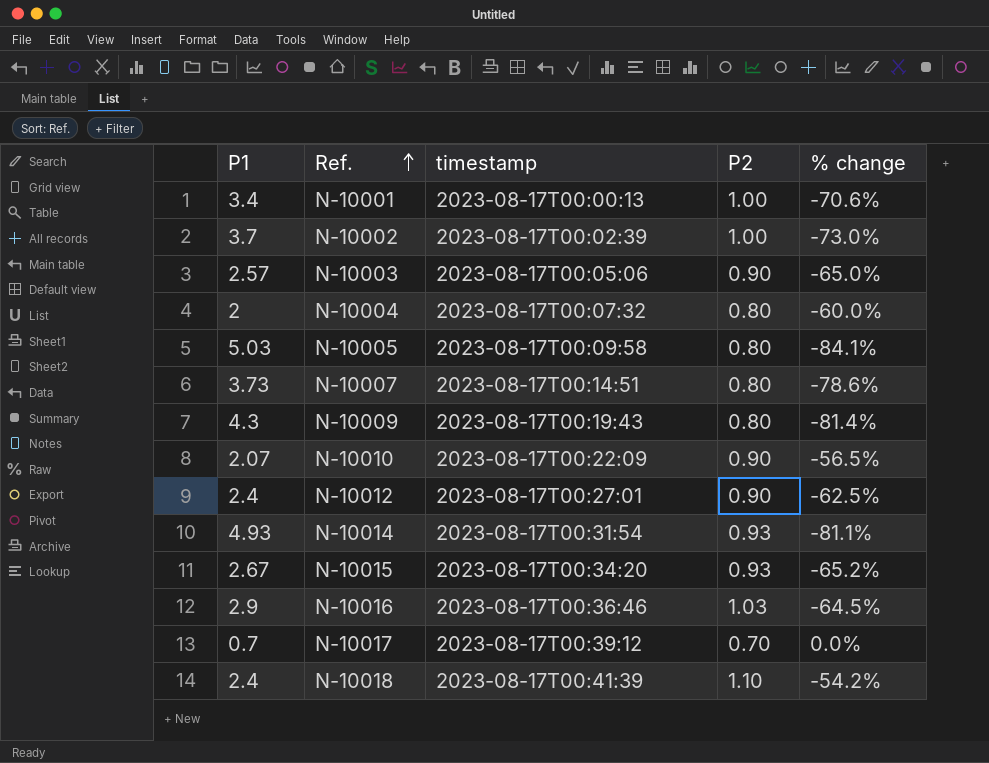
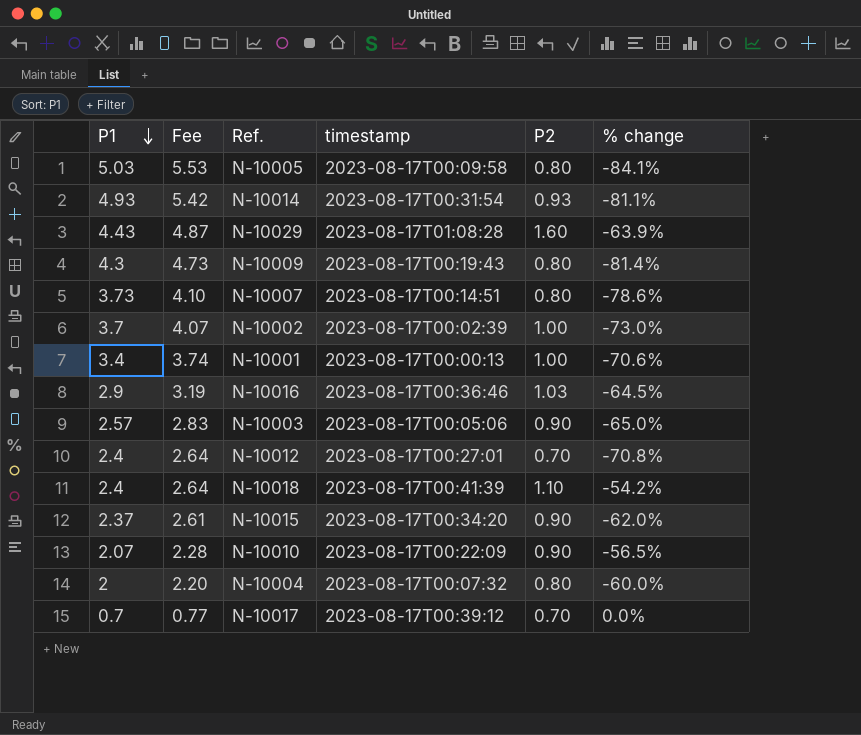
row order: Ref. ascending -> P1 descending
column Fee | formula: none -> [P1] * 1.1
row N-10029: none -> 4.43 | 4.87 | 2023-08-17T01:08:28 | 1.60 | -63.9%
N-10012 | P2: 0.90 -> 0.70
N-10012 | % change: -62.5% -> -70.8%
N-10015 | P1: 2.67 -> 2.37
N-10015 | P2: 0.93 -> 0.90
N-10015 | % change: -65.2% -> -62.0%

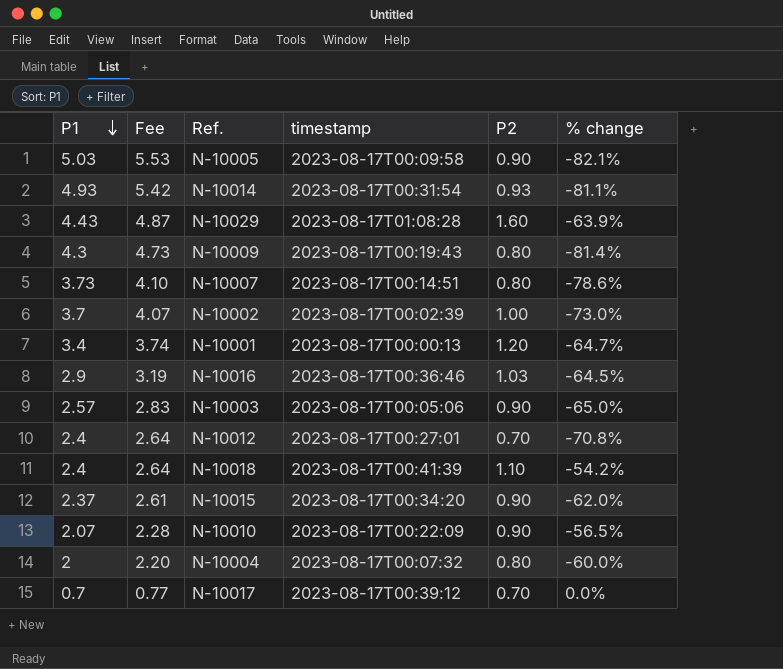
N-10005 | P2: 0.80 -> 0.90
N-10005 | % change: -84.1% -> -82.1%
N-10001 | P2: 1.00 -> 1.20
N-10001 | % change: -70.6% -> -64.7%

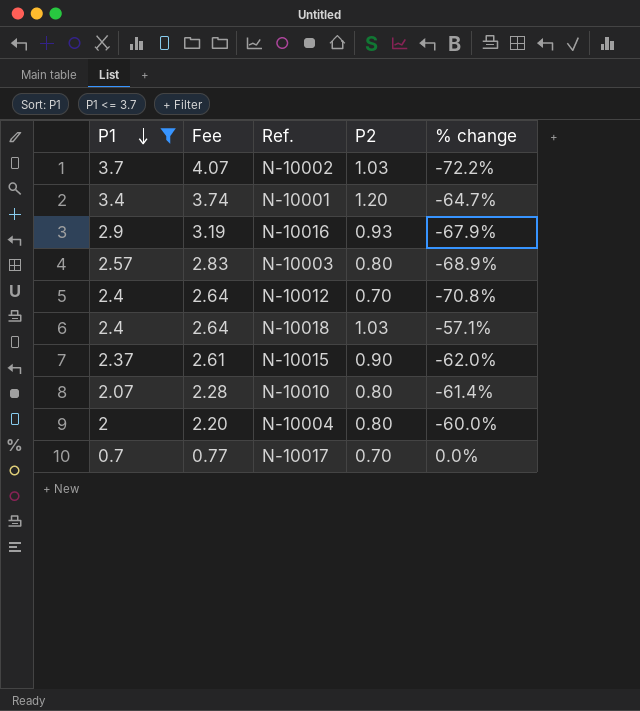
filter: none -> P1 <= 3.7
column timestamp | position: 4 -> none
N-10002 | P2: 1.00 -> 1.03
N-10002 | % change: -73.0% -> -72.2%
N-10016 | P2: 1.03 -> 0.93
N-10016 | % change: -64.5% -> -67.9%
N-10003 | P2: 0.90 -> 0.80
N-10003 | % change: -65.0% -> -68.9%
N-10018 | P2: 1.10 -> 1.03
N-10018 | % change: -54.2% -> -57.1%
N-10010 | P2: 0.90 -> 0.80
N-10010 | % change: -56.5% -> -61.4%

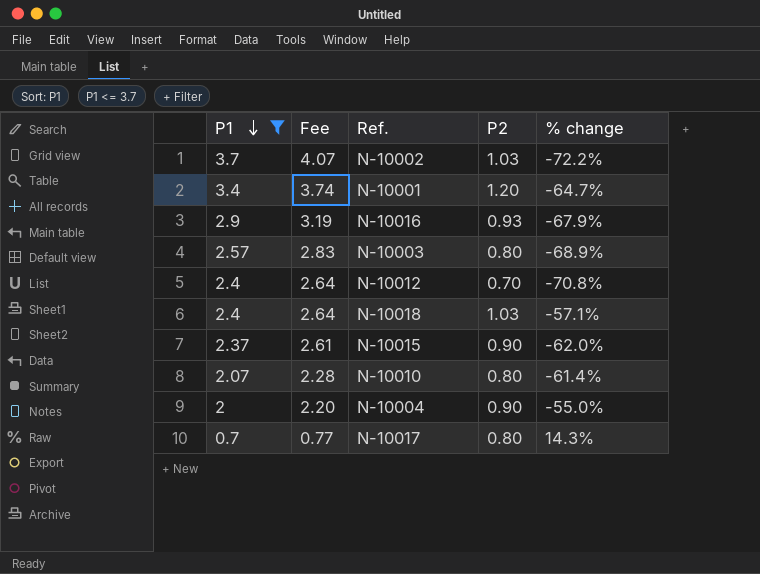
N-10004 | P2: 0.80 -> 0.90
N-10004 | % change: -60.0% -> -55.0%
N-10017 | P2: 0.70 -> 0.80
N-10017 | % change: 0.0% -> 14.3%

